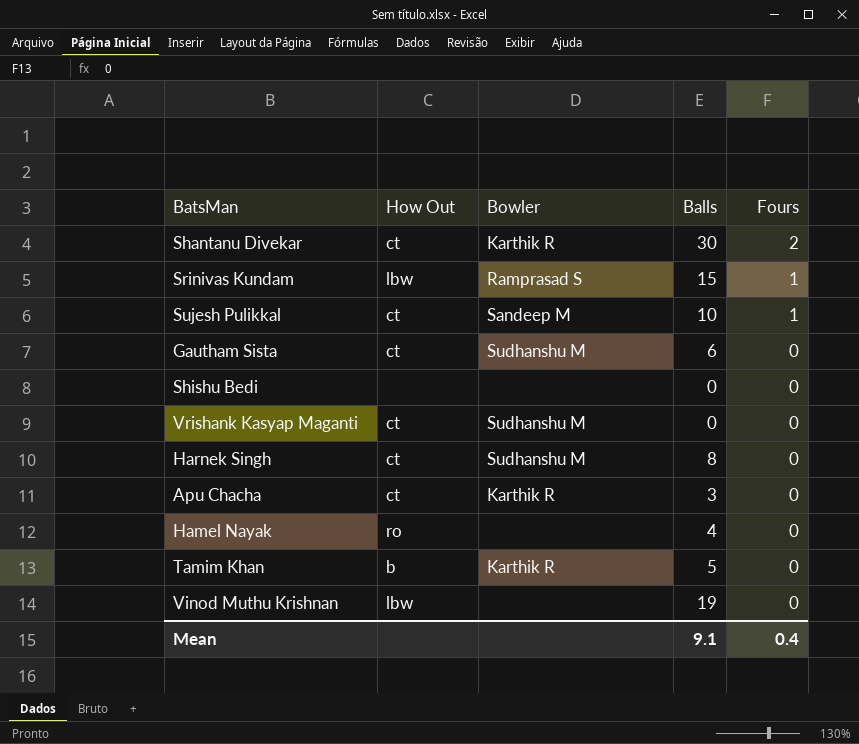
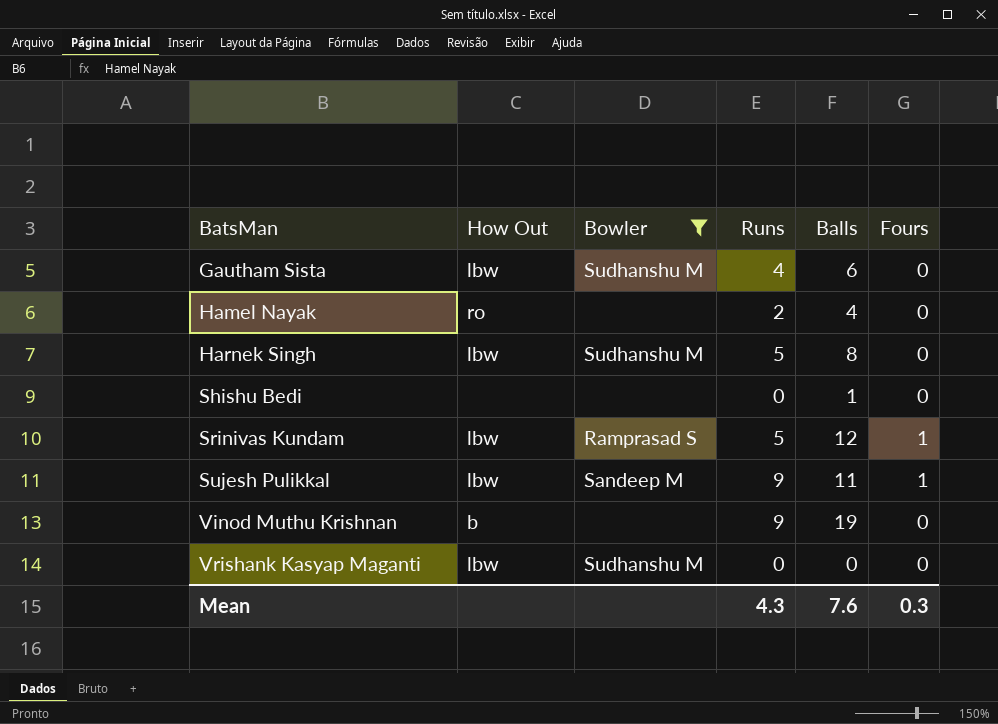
filter: none -> Bowler != Karthik R
row order: Fours descending -> BatsMan ascending
column Runs | position: none -> 4
Gautham Sista | How Out: ct -> lbw
Harnek Singh | How Out: ct -> lbw
Shishu Bedi | Balls: 0 -> 1
Srinivas Kundam | Balls: 15 -> 12
Sujesh Pulikkal | How Out: ct -> lbw
Sujesh Pulikkal | Balls: 10 -> 11
Vinod Muthu Krishnan | How Out: lbw -> b
Vrishank Kasyap Maganti | How Out: ct -> lbw
Mean | Balls: 9.1 -> 7.6
Mean | Fours: 0.4 -> 0.3

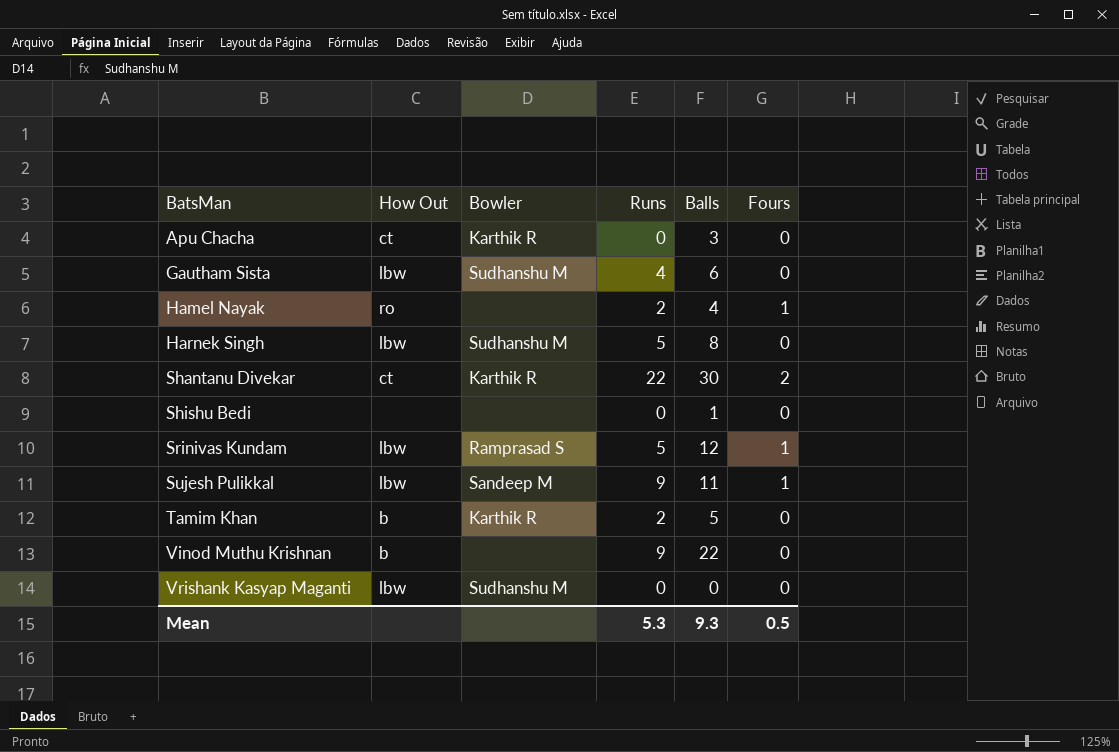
filter: Bowler != Karthik R -> none
Hamel Nayak | Fours: 0 -> 1
Vinod Muthu Krishnan | Balls: 19 -> 22
Mean | Runs: 4.3 -> 5.3
Mean | Balls: 7.6 -> 9.3
Mean | Fours: 0.3 -> 0.5

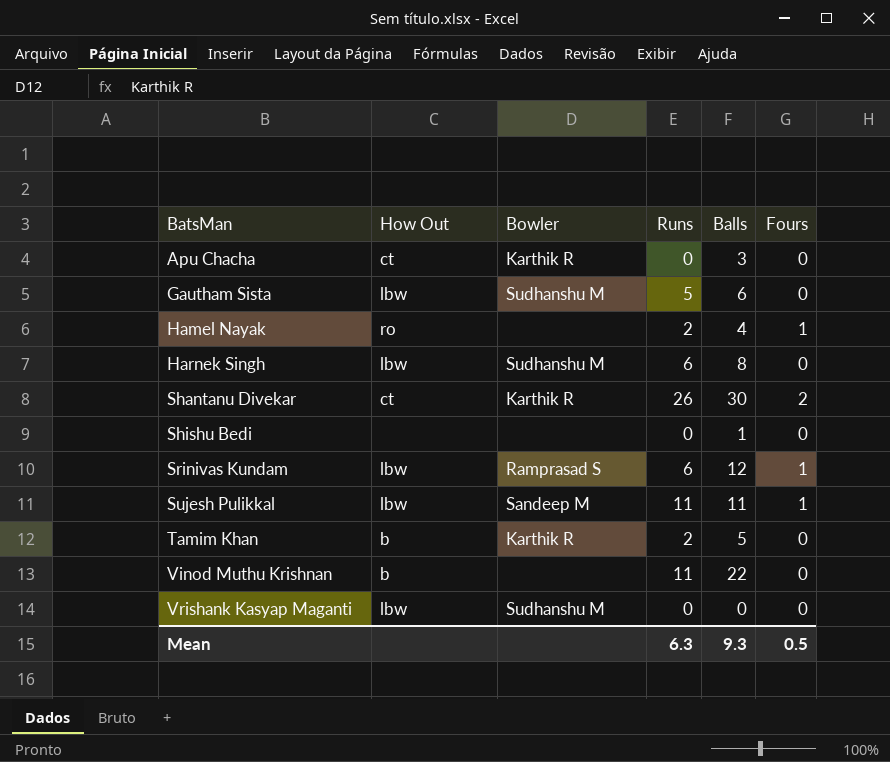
Gautham Sista | Runs: 4 -> 5
Harnek Singh | Runs: 5 -> 6
Shantanu Divekar | Runs: 22 -> 26
Srinivas Kundam | Runs: 5 -> 6
Sujesh Pulikkal | Runs: 9 -> 11
Vinod Muthu Krishnan | Runs: 9 -> 11
Mean | Runs: 5.3 -> 6.3

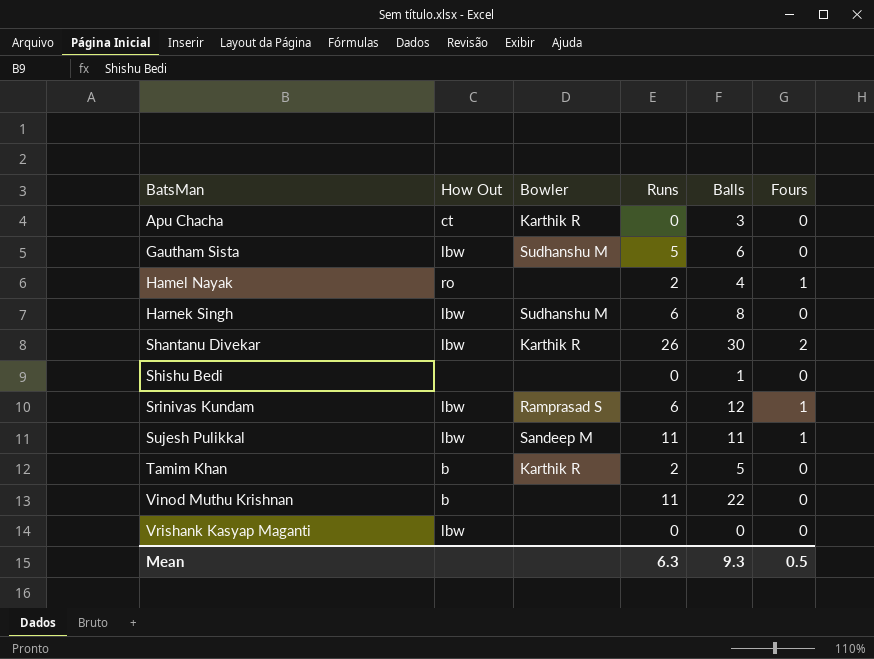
Shantanu Divekar | How Out: ct -> lbw
Vrishank Kasyap Maganti | Bowler: Sudhanshu M -> none

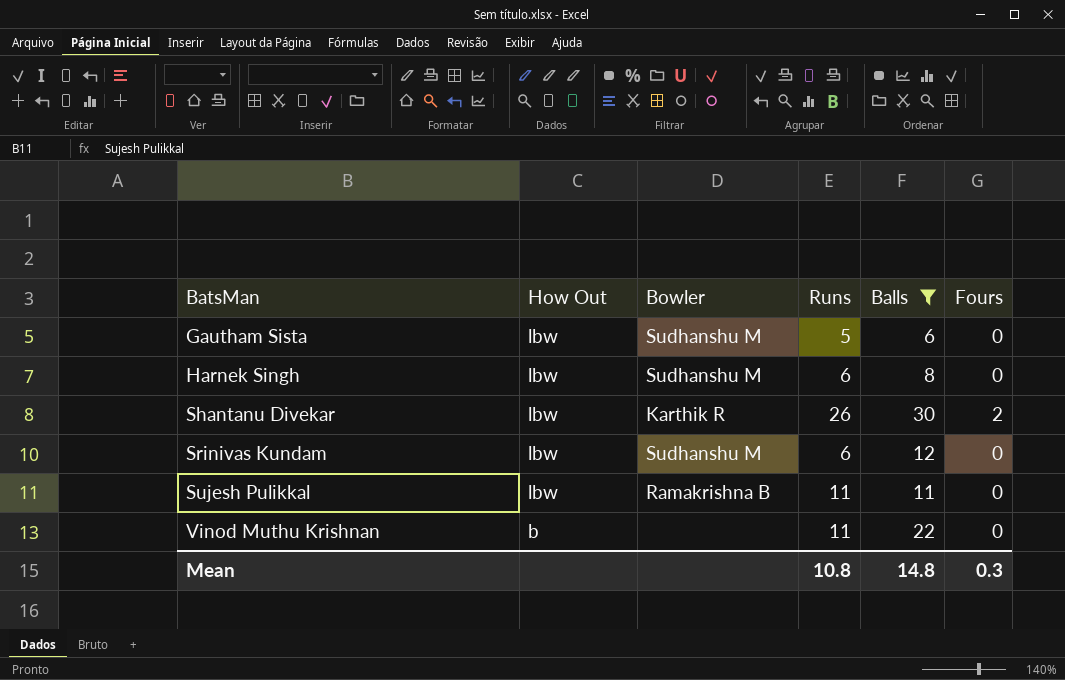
filter: none -> Balls >= 6
Srinivas Kundam | Bowler: Ramprasad S -> Sudhanshu M
Srinivas Kundam | Fours: 1 -> 0
Sujesh Pulikkal | Bowler: Sandeep M -> Ramakrishna B
Sujesh Pulikkal | Fours: 1 -> 0
Mean | Runs: 6.3 -> 10.8
Mean | Balls: 9.3 -> 14.8
Mean | Fours: 0.5 -> 0.3

